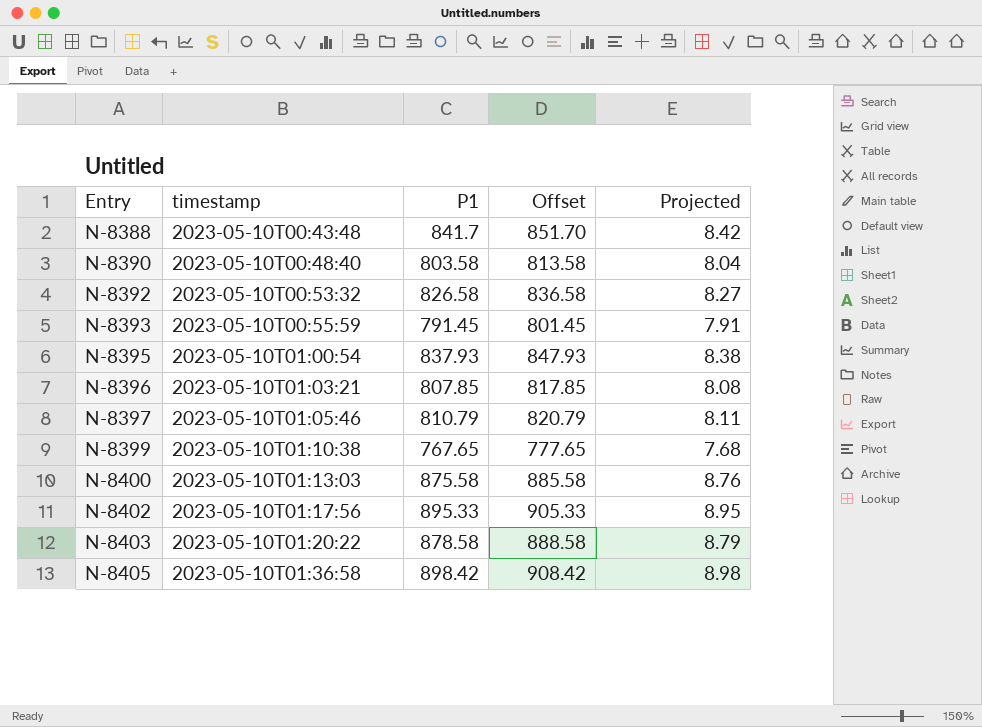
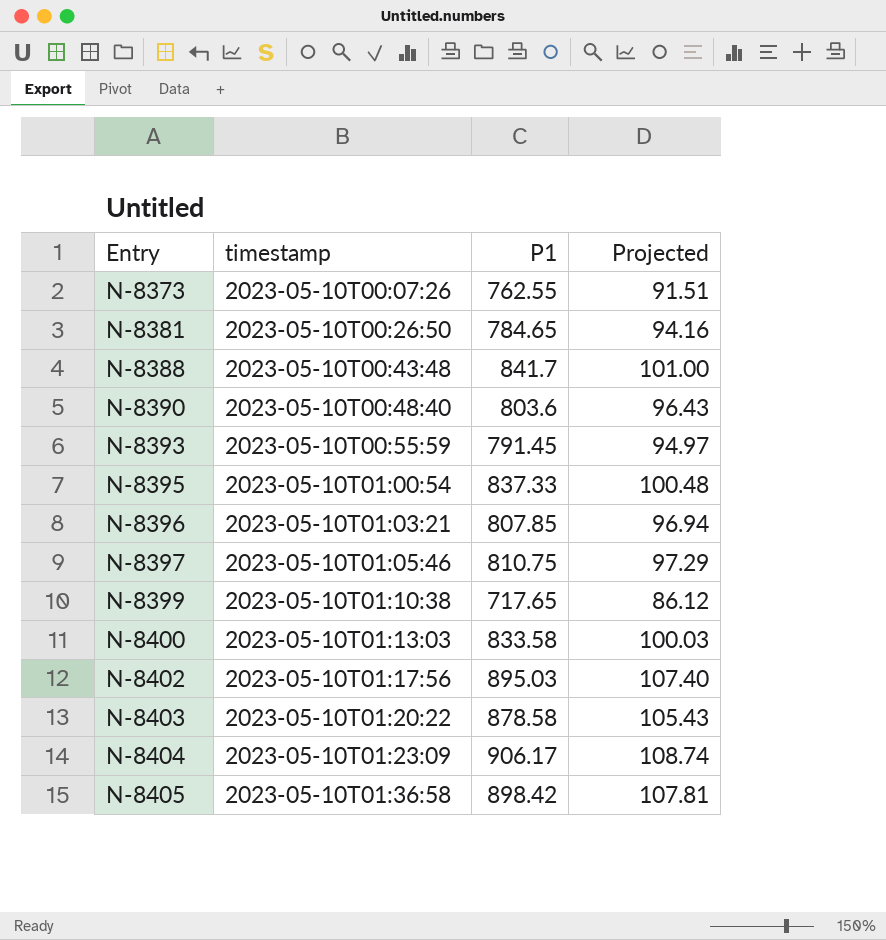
column Offset | formula: [P1] + 10 -> none
column Projected | formula: [P1] * 0.01 -> [P1] * 0.12
row N-8392: 2023-05-10T00:53:32 | 826.58 | 836.58 | 8.27 -> none
row N-8373: none -> 2023-05-10T00:07:26 | 762.55 | 91.51
row N-8381: none -> 2023-05-10T00:26:50 | 784.65 | 94.16
N-8390 | P1: 803.58 -> 803.6
N-8395 | P1: 837.93 -> 837.33
N-8397 | P1: 810.79 -> 810.75
N-8399 | P1: 767.65 -> 717.65
N-8400 | P1: 875.58 -> 833.58
N-8402 | P1: 895.33 -> 895.03
row N-8404: none -> 2023-05-10T01:23:09 | 906.17 | 108.74

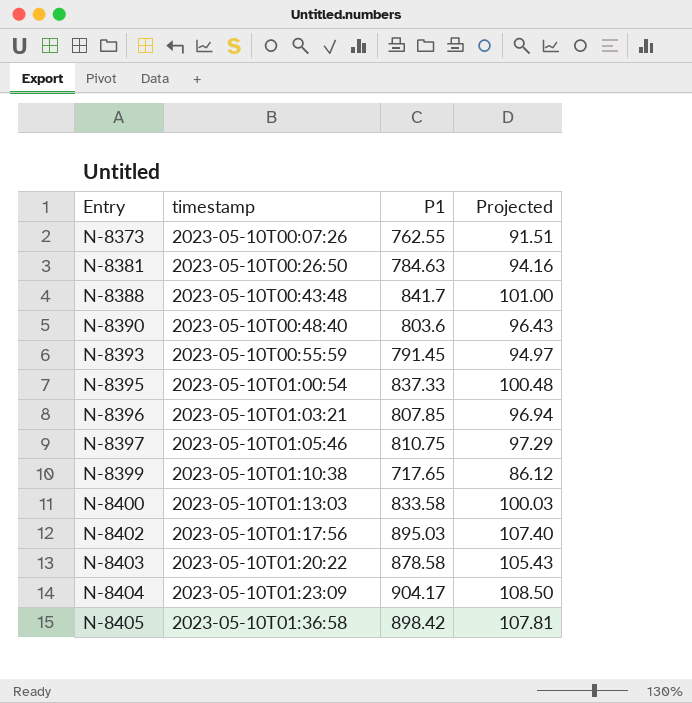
N-8381 | P1: 784.65 -> 784.63
N-8404 | P1: 906.17 -> 904.17
N-8404 | Projected: 108.74 -> 108.50

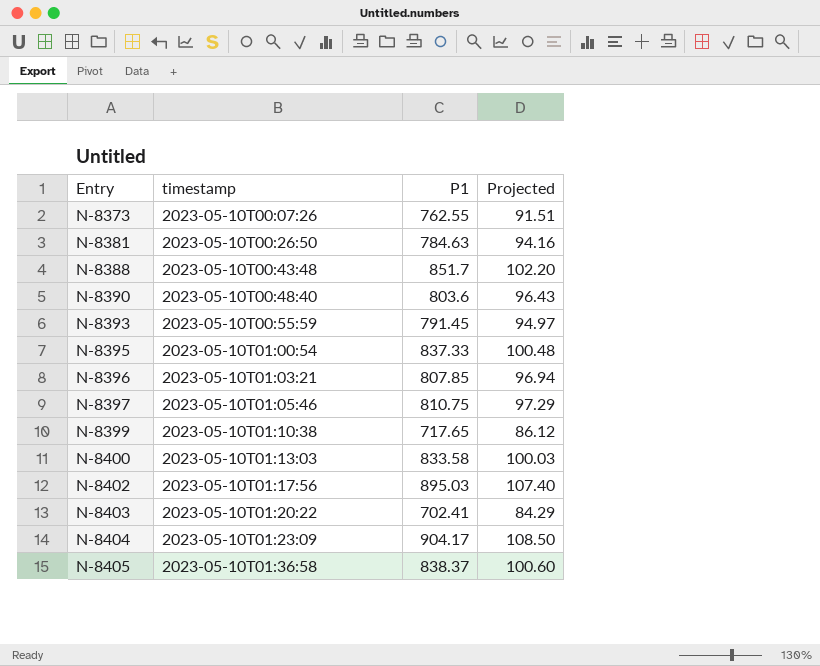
N-8388 | P1: 841.7 -> 851.7
N-8388 | Projected: 101.00 -> 102.20
N-8403 | P1: 878.58 -> 702.41
N-8403 | Projected: 105.43 -> 84.29
N-8405 | P1: 898.42 -> 838.37
N-8405 | Projected: 107.81 -> 100.60

